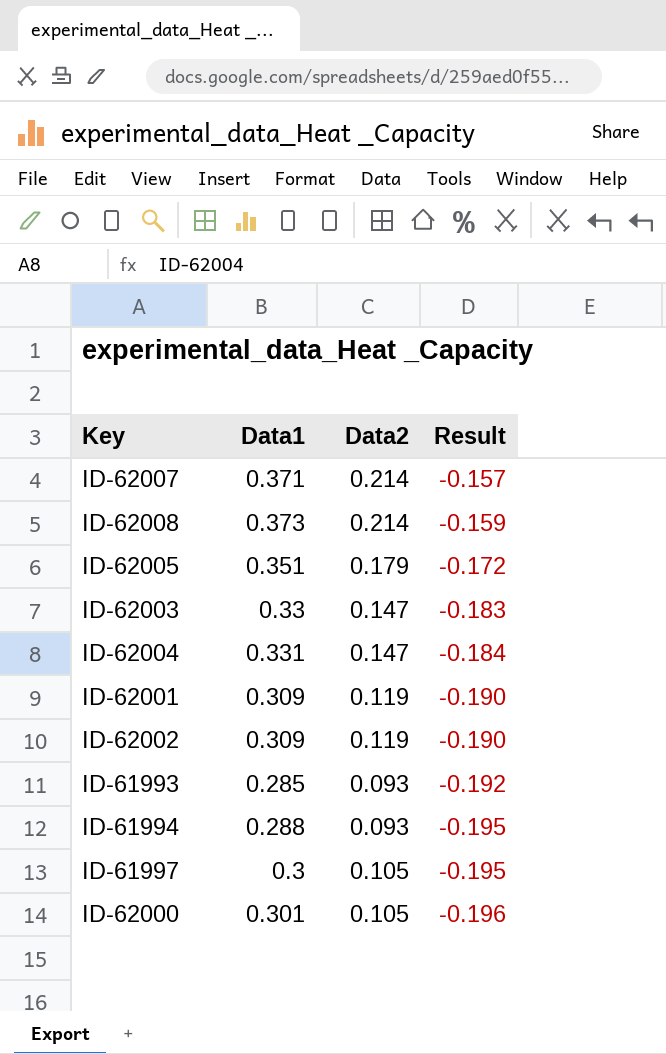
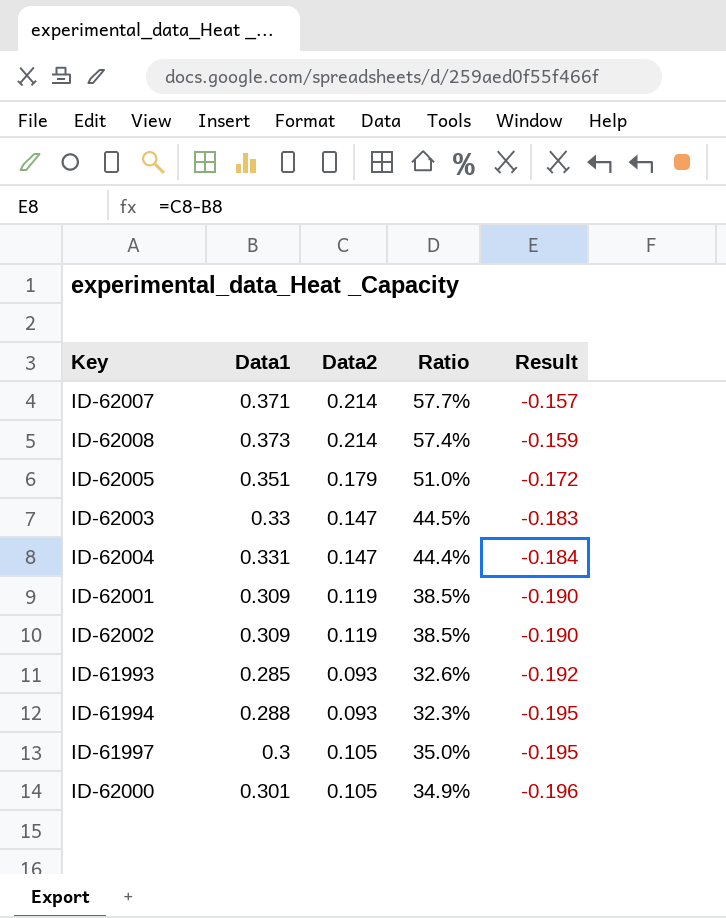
column Ratio | formula: none -> [Data2] / [Data1]

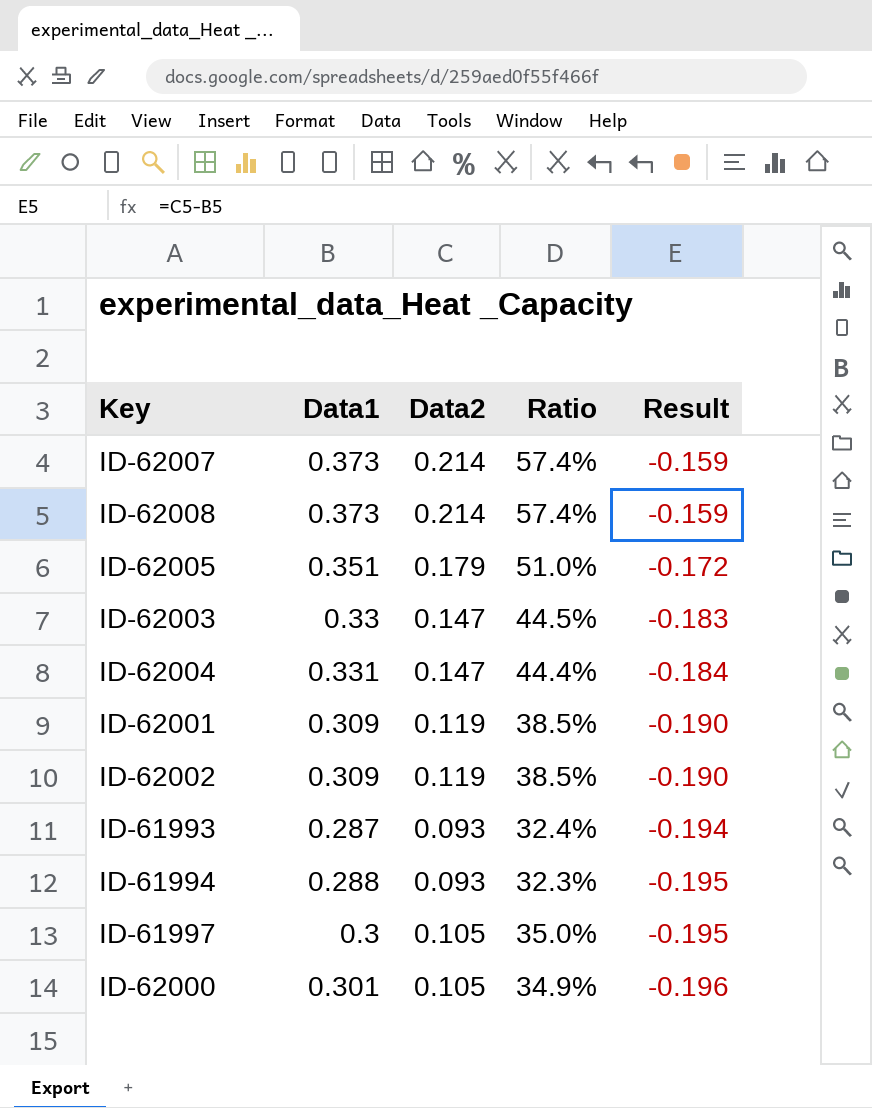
ID-62007 | Data1: 0.371 -> 0.373
ID-62007 | Ratio: 57.7% -> 57.4%
ID-62007 | Result: -0.157 -> -0.159
ID-61993 | Data1: 0.285 -> 0.287
ID-61993 | Ratio: 32.6% -> 32.4%
ID-61993 | Result: -0.192 -> -0.194

